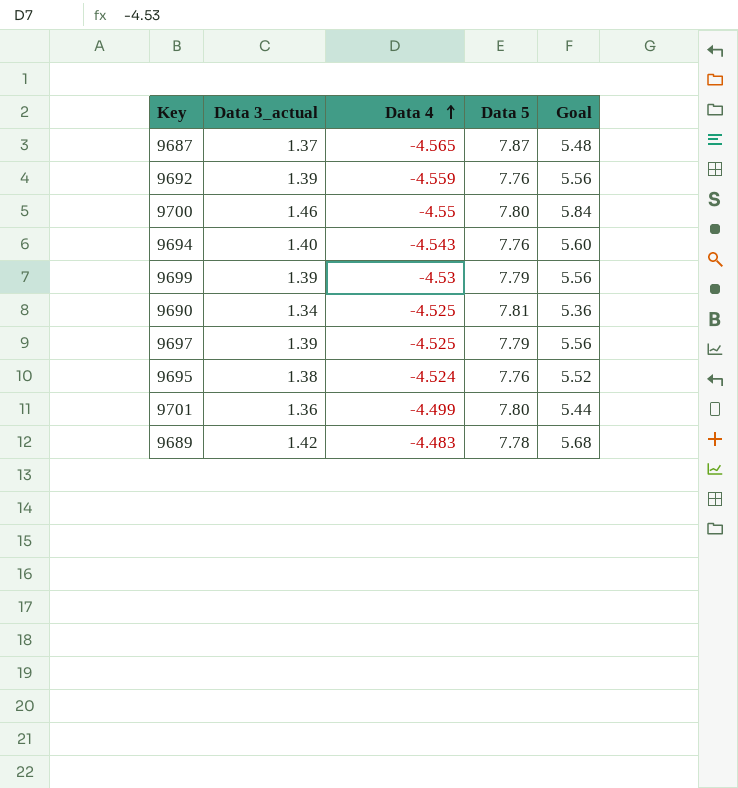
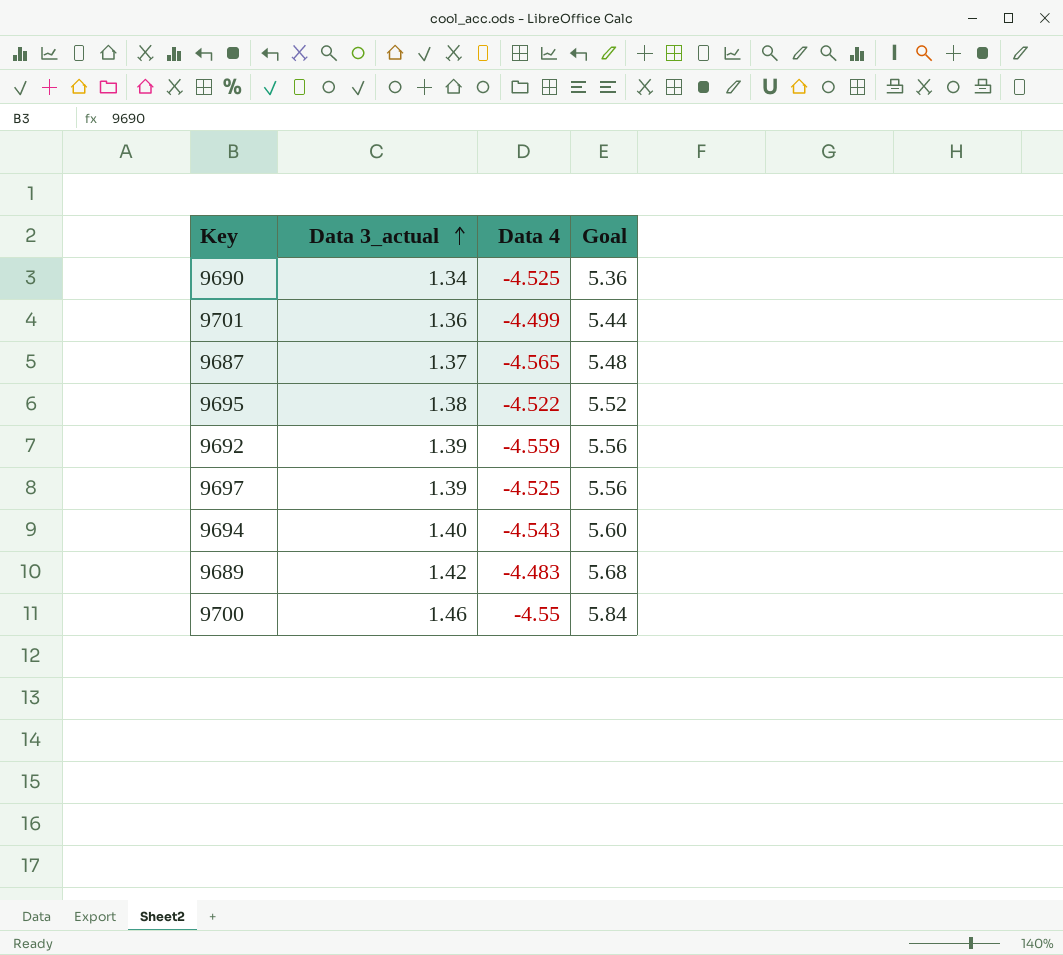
row order: Data 4 ascending -> Data 3_actual ascending
column Data 5 | position: 4 -> none
row 9699: 1.39 | -4.53 | 7.79 | 5.56 -> none
9695 | Data 4: -4.524 -> -4.522

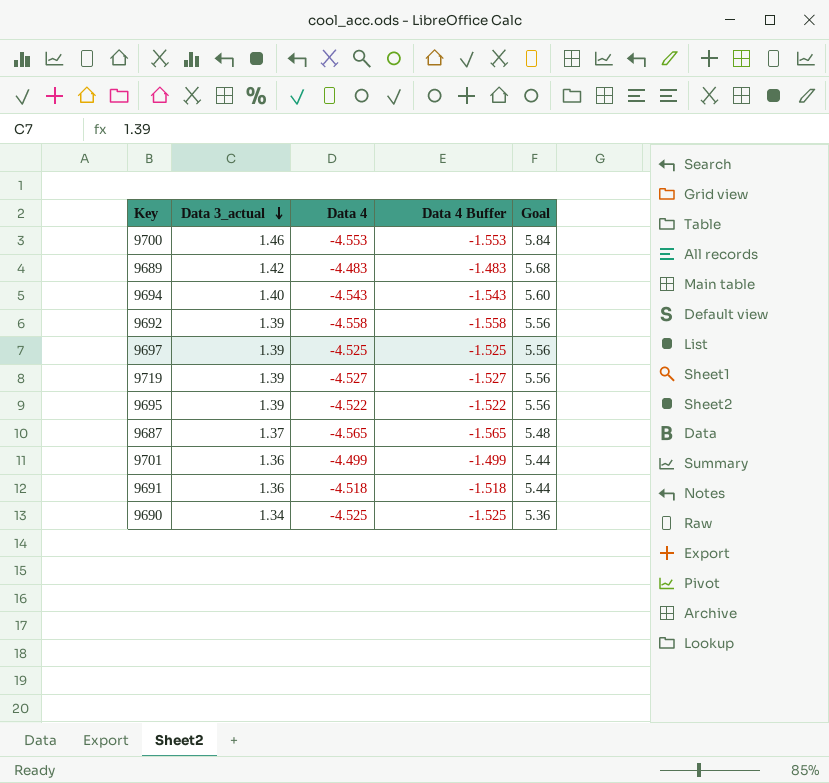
row order: Data 3_actual ascending -> Data 3_actual descending
column Data 4 Buffer | formula: none -> [Data 4] + 3
9700 | Data 4: -4.55 -> -4.553
9692 | Data 4: -4.559 -> -4.558
row 9719: none -> 1.39 | -4.527 | -1.527 | 5.56
9695 | Data 3_actual: 1.38 -> 1.39
9695 | Goal: 5.52 -> 5.56
row 9691: none -> 1.36 | -4.518 | -1.518 | 5.44

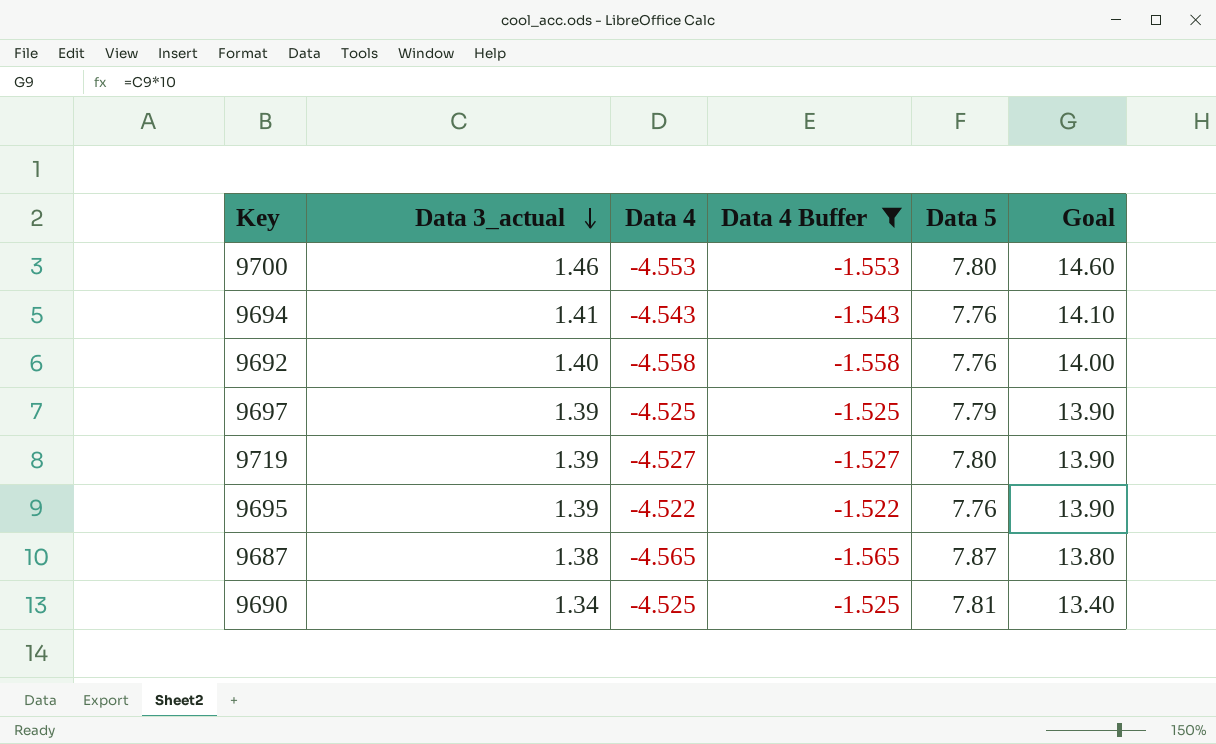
filter: none -> Data 4 Buffer <= -1.522
column Data 5 | position: none -> 5
column Goal | formula: [Data 3_actual] * 4 -> [Data 3_actual] * 10
9694 | Data 3_actual: 1.40 -> 1.41
9692 | Data 3_actual: 1.39 -> 1.40
9687 | Data 3_actual: 1.37 -> 1.38

